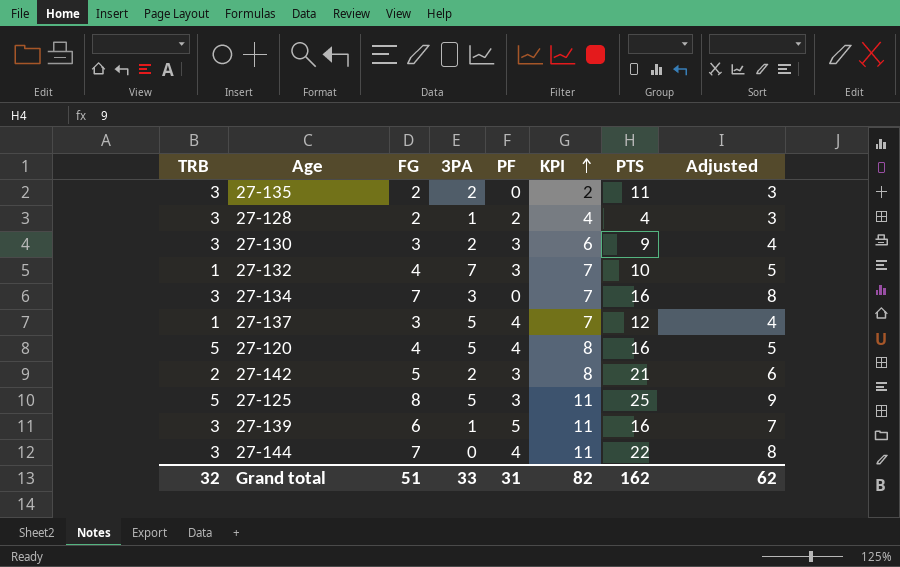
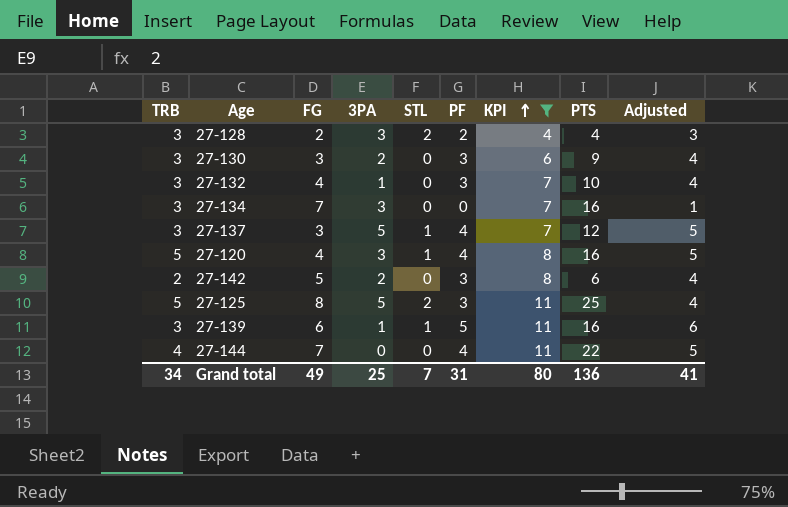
filter: none -> KPI != 2
column STL | position: none -> 5
column Adjusted | formula: [FG] + 1 -> [PF] + 1
27-128 | 3PA: 1 -> 3
27-132 | TRB: 1 -> 3
27-132 | 3PA: 7 -> 1
27-137 | TRB: 1 -> 3
27-120 | 3PA: 5 -> 3
27-142 | PTS: 21 -> 6
27-144 | TRB: 3 -> 4
Grand total | TRB: 32 -> 34
Grand total | FG: 51 -> 49
Grand total | 3PA: 33 -> 25
Grand total | KPI: 82 -> 80
Grand total | PTS: 162 -> 136
Grand total | Adjusted: 62 -> 41

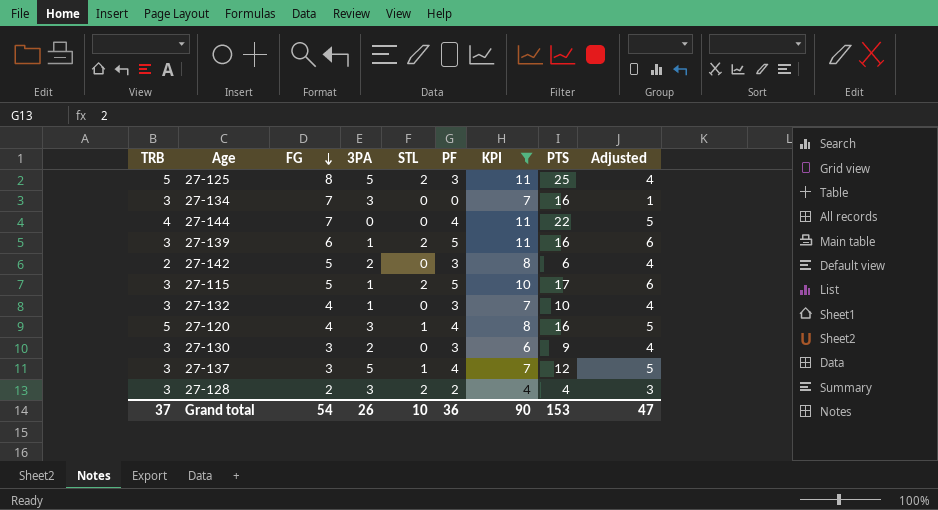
row order: KPI ascending -> FG descending
27-139 | STL: 1 -> 2
row 27-115: none -> 3 | 5 | 1 | 2 | 5 | 10 | 17 | 6
Grand total | TRB: 34 -> 37
Grand total | FG: 49 -> 54
Grand total | 3PA: 25 -> 26
Grand total | STL: 7 -> 10
Grand total | PF: 31 -> 36
Grand total | KPI: 80 -> 90
Grand total | PTS: 136 -> 153
Grand total | Adjusted: 41 -> 47

